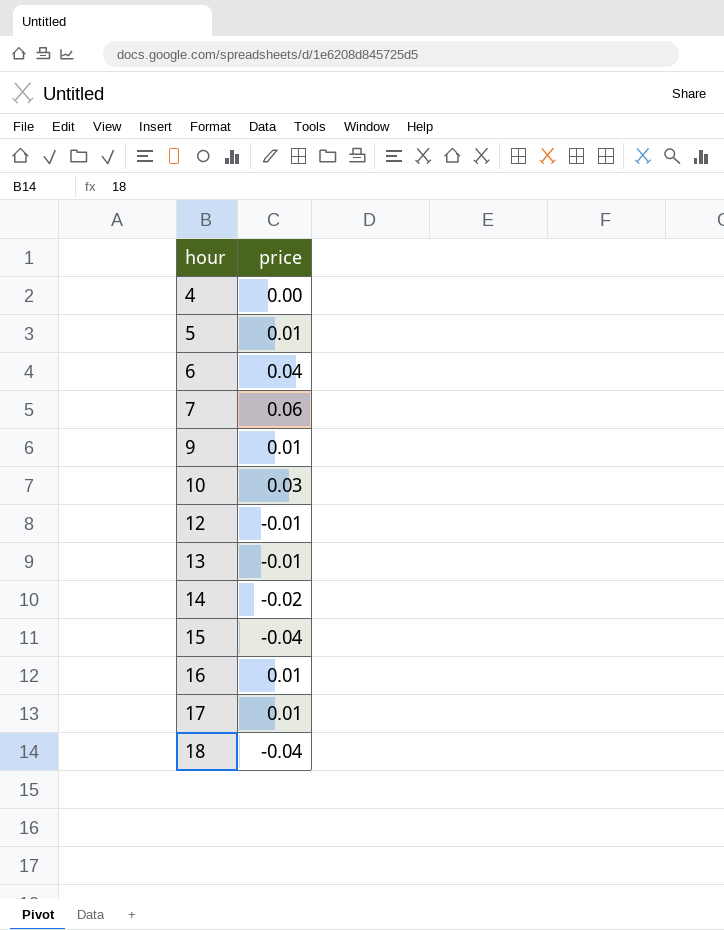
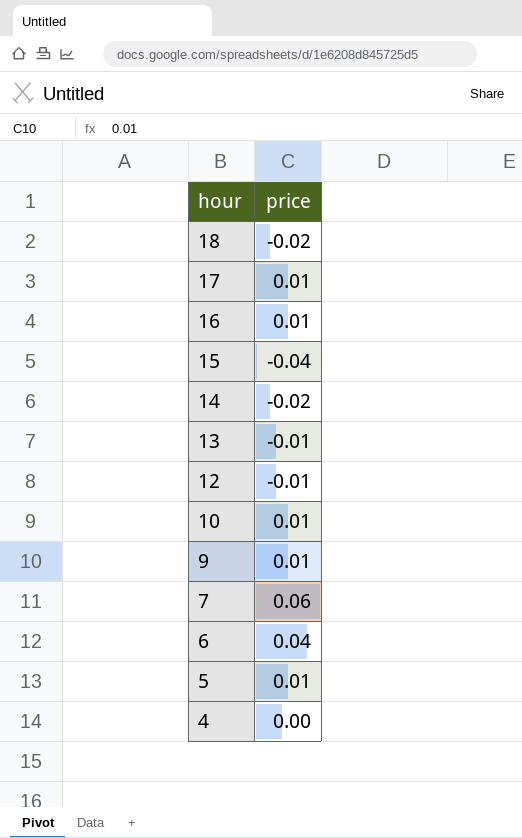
row order: hour ascending -> hour descending
18 | price: -0.04 -> -0.02
10 | price: 0.03 -> 0.01

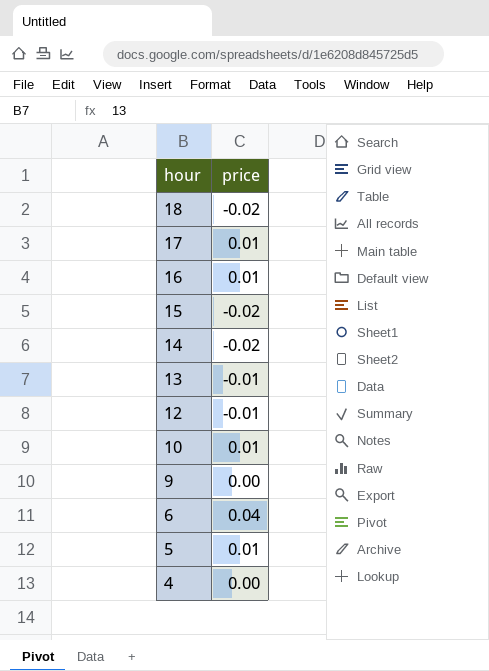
row 7: 0.06 -> none
15 | price: -0.04 -> -0.02
9 | price: 0.01 -> 0.00

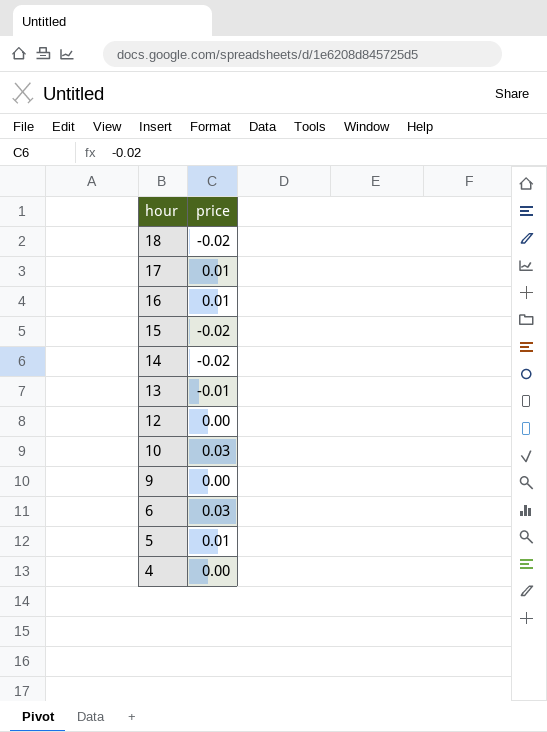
12 | price: -0.01 -> 0.00
10 | price: 0.01 -> 0.03
6 | price: 0.04 -> 0.03

